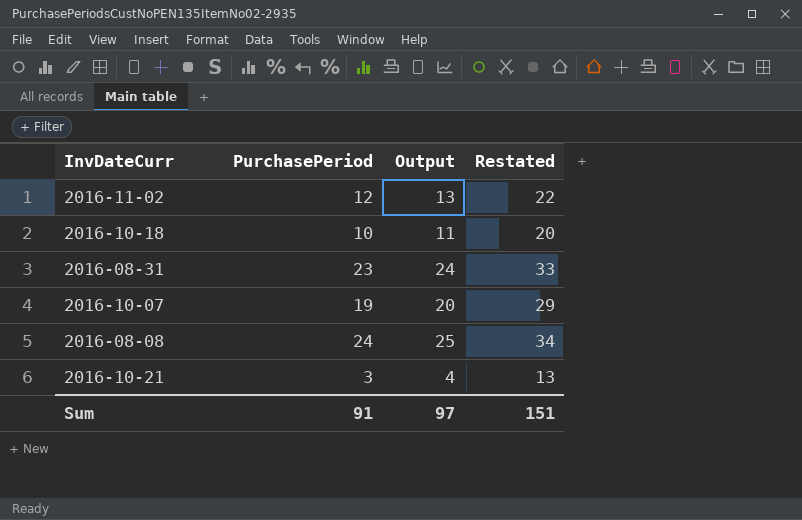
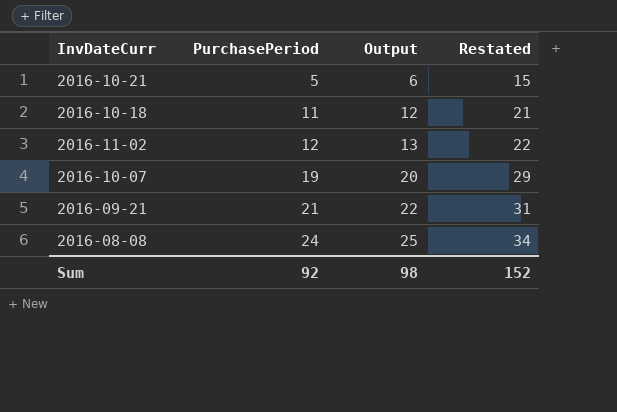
row order: none -> PurchasePeriod ascending
row 2016-08-31: 23 | 24 | 33 -> none
2016-10-21 | PurchasePeriod: 3 -> 5
2016-10-21 | Output: 4 -> 6
2016-10-21 | Restated: 13 -> 15
2016-10-18 | PurchasePeriod: 10 -> 11
2016-10-18 | Output: 11 -> 12
2016-10-18 | Restated: 20 -> 21
row 2016-09-21: none -> 21 | 22 | 31
Sum | PurchasePeriod: 91 -> 92
Sum | Output: 97 -> 98
Sum | Restated: 151 -> 152

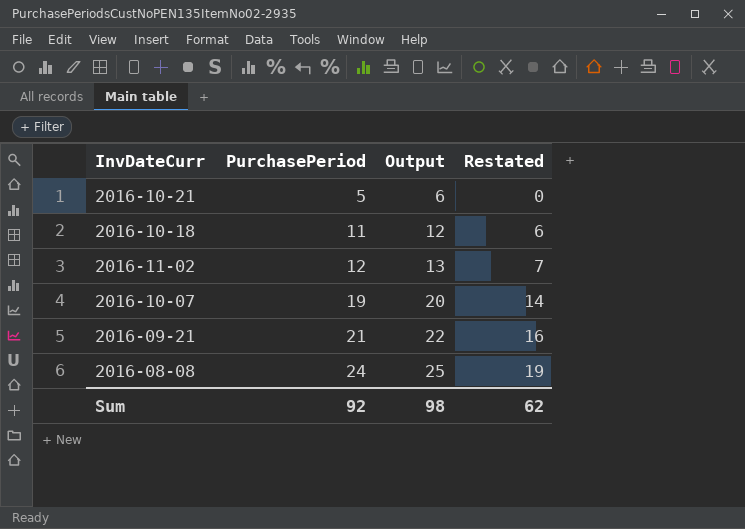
column Restated | formula: [PurchasePeriod] + 10 -> [PurchasePeriod] - 5
Sum | Restated: 152 -> 62

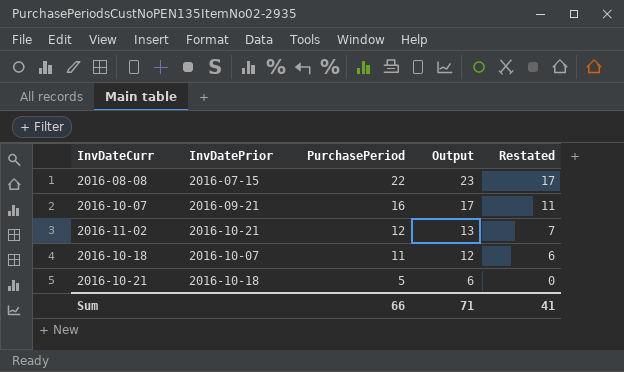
row order: PurchasePeriod ascending -> PurchasePeriod descending
column InvDatePrior | position: none -> 2
row 2016-09-21: 21 | 22 | 16 -> none
2016-08-08 | PurchasePeriod: 24 -> 22
2016-08-08 | Output: 25 -> 23
2016-08-08 | Restated: 19 -> 17
2016-10-07 | PurchasePeriod: 19 -> 16
2016-10-07 | Output: 20 -> 17
2016-10-07 | Restated: 14 -> 11
Sum | PurchasePeriod: 92 -> 66
Sum | Output: 98 -> 71
Sum | Restated: 62 -> 41

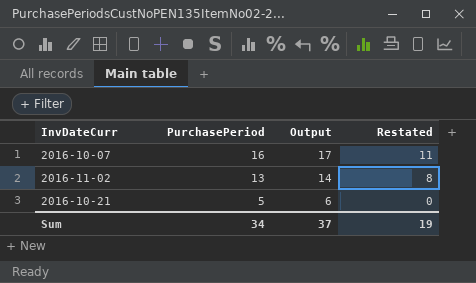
column InvDatePrior | position: 2 -> none
row 2016-08-08: 2016-07-15 | 22 | 23 | 17 -> none
row 2016-10-18: 2016-10-07 | 11 | 12 | 6 -> none
2016-11-02 | PurchasePeriod: 12 -> 13
2016-11-02 | Output: 13 -> 14
2016-11-02 | Restated: 7 -> 8
Sum | PurchasePeriod: 66 -> 34
Sum | Output: 71 -> 37
Sum | Restated: 41 -> 19

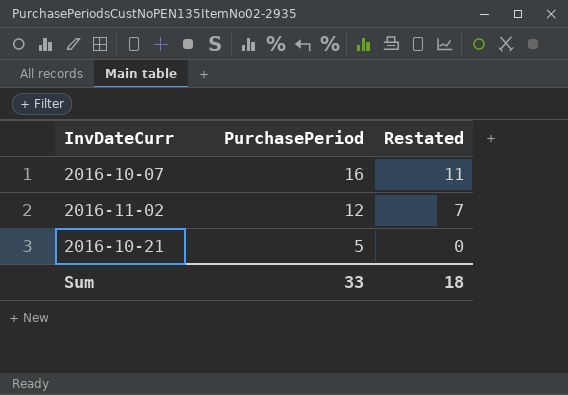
column Output | formula: [PurchasePeriod] + 1 -> none
2016-11-02 | PurchasePeriod: 13 -> 12
2016-11-02 | Restated: 8 -> 7
Sum | PurchasePeriod: 34 -> 33
Sum | Restated: 19 -> 18

